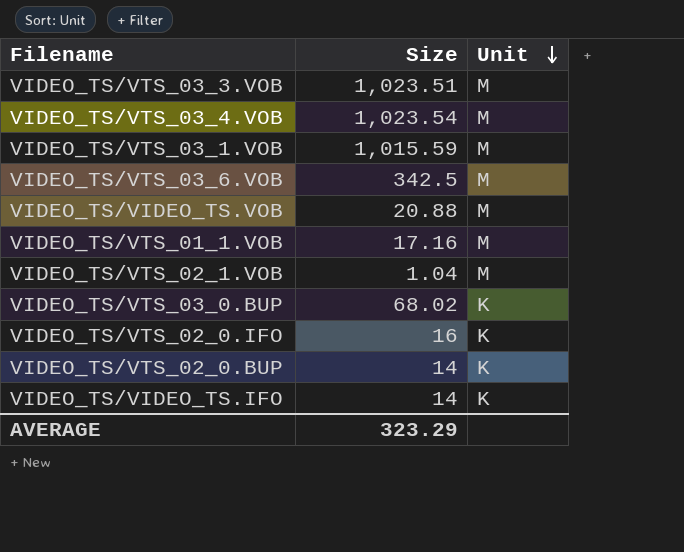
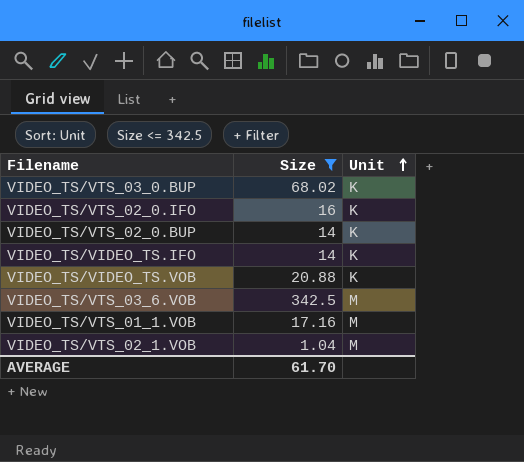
filter: none -> Size <= 342.5
row order: Unit descending -> Unit ascending
VIDEO_TS/VIDEO_TS.VOB | Unit: M -> K
AVERAGE | Size: 323.29 -> 61.70

